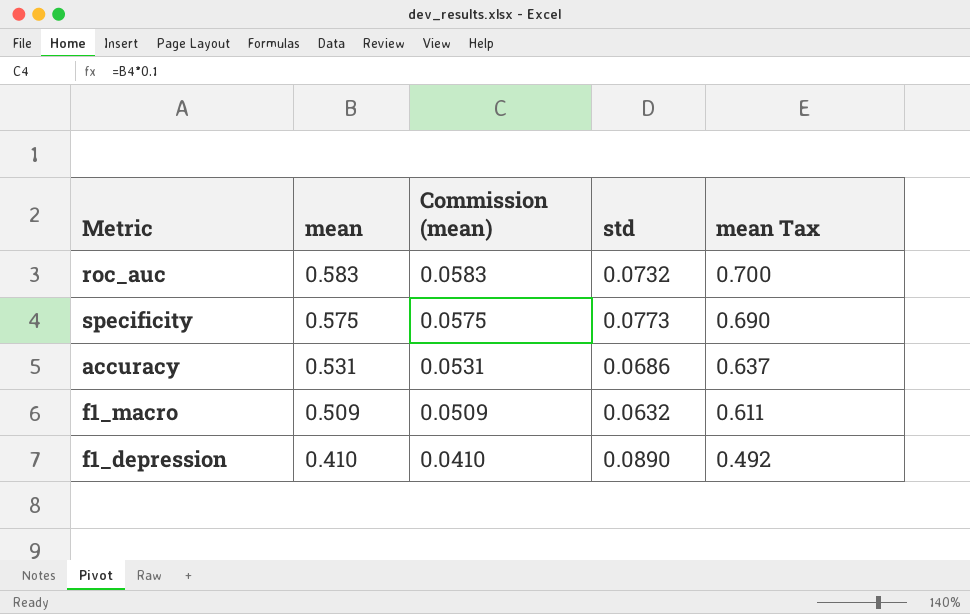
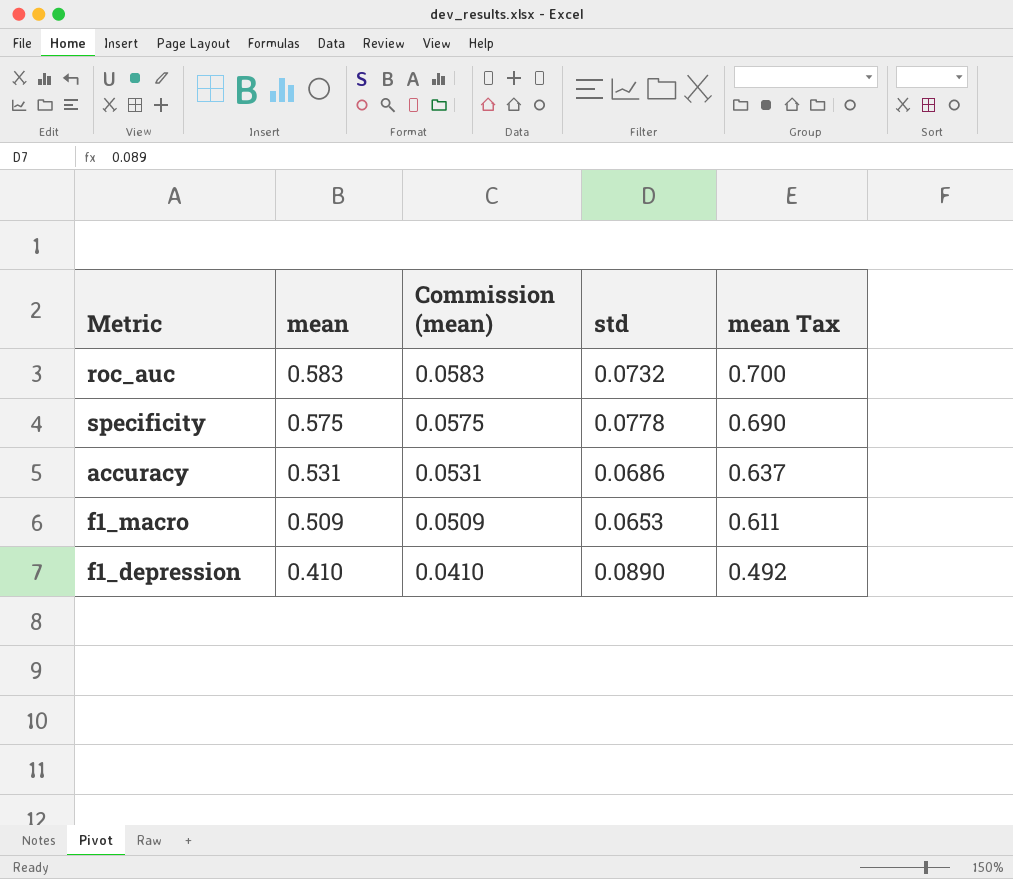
specificity | std: 0.0773 -> 0.0778
f1_macro | std: 0.0632 -> 0.0653

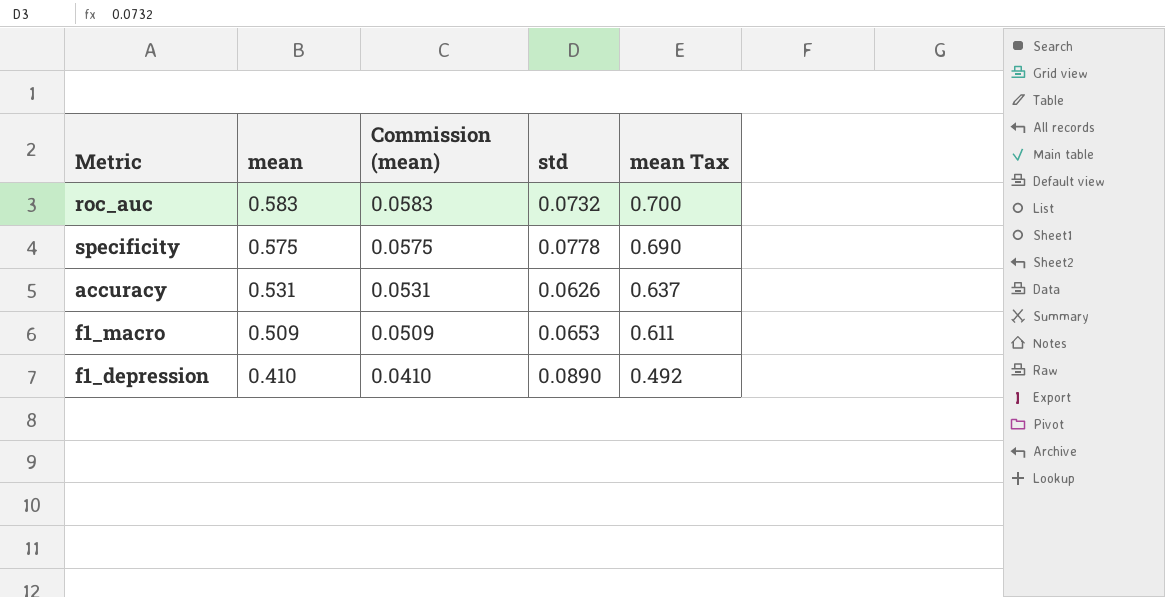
accuracy | std: 0.0686 -> 0.0626

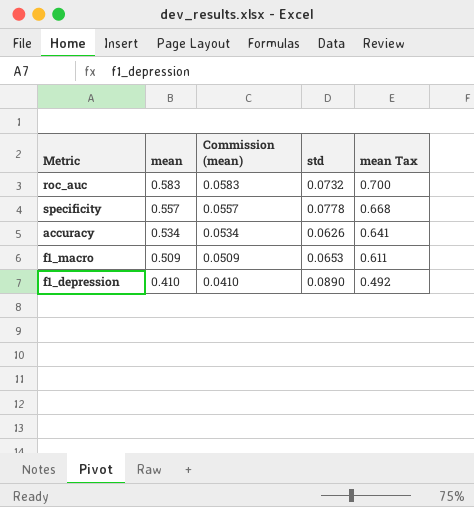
specificity | mean: 0.575 -> 0.557
specificity | Commission (mean): 0.0575 -> 0.0557
specificity | mean Tax: 0.690 -> 0.668
accuracy | mean: 0.531 -> 0.534
accuracy | Commission (mean): 0.0531 -> 0.0534
accuracy | mean Tax: 0.637 -> 0.641

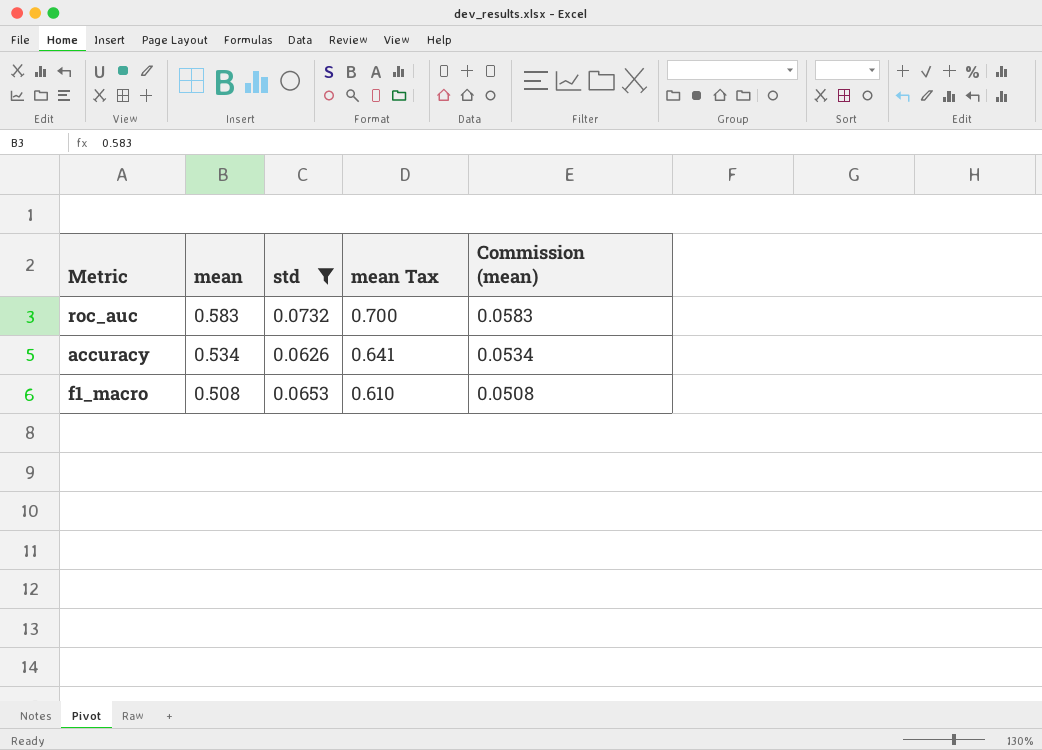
filter: none -> std <= 0.0732
column Commission (mean) | position: 3 -> 5
f1_macro | mean: 0.509 -> 0.508
f1_macro | mean Tax: 0.611 -> 0.610
f1_macro | Commission (mean): 0.0509 -> 0.0508

